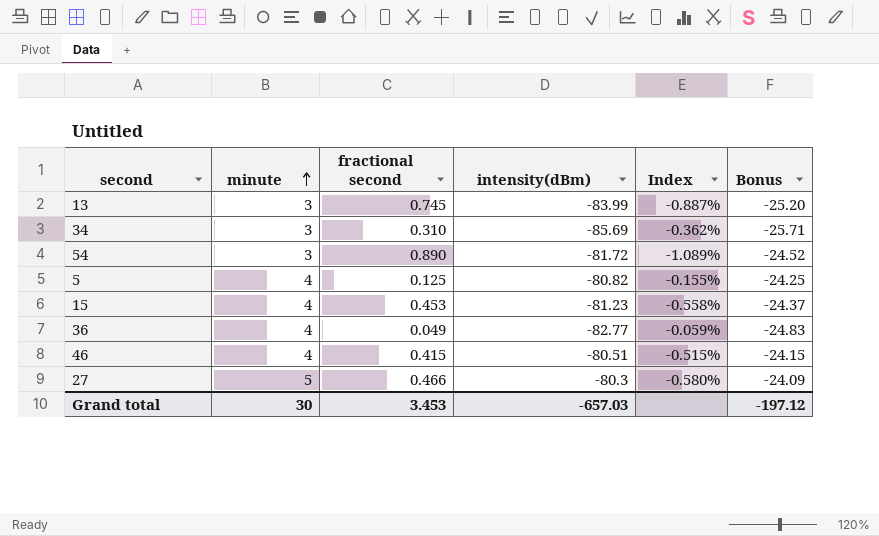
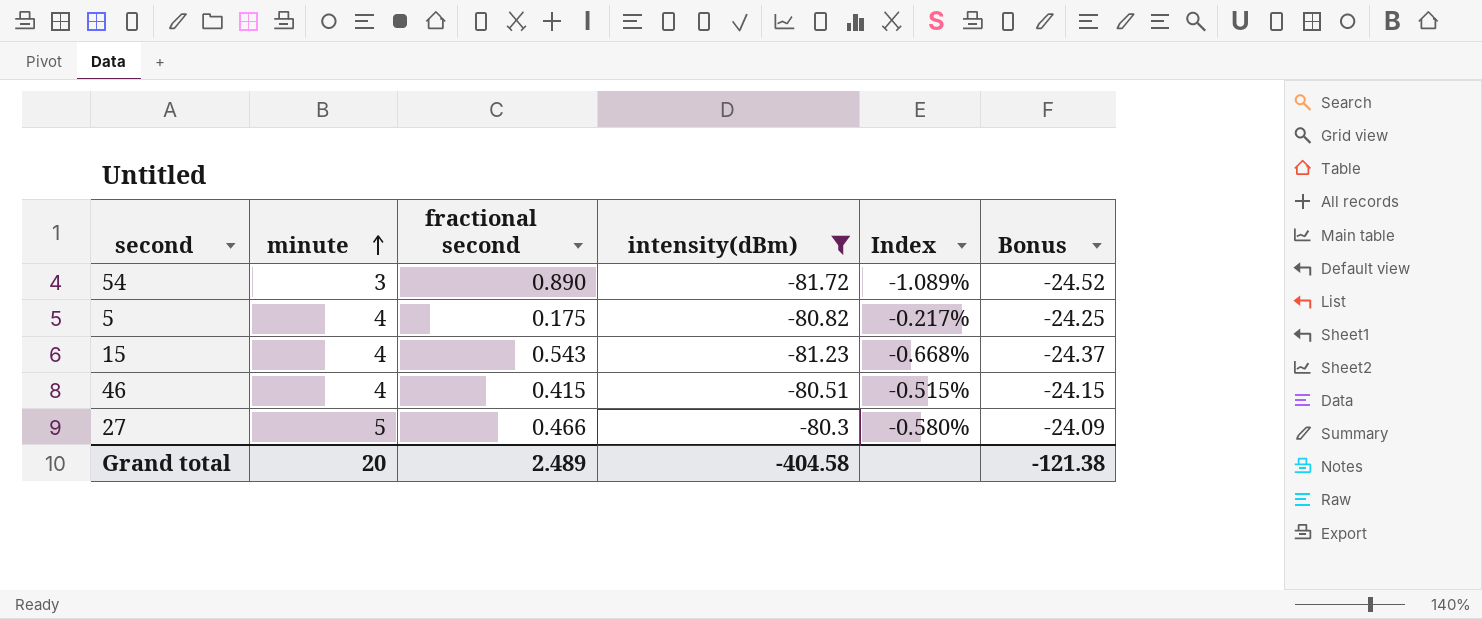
filter: none -> intensity(dBm) >= -81.72
5 | fractional second: 0.125 -> 0.175
5 | Index: -0.155% -> -0.217%
15 | fractional second: 0.453 -> 0.543
15 | Index: -0.558% -> -0.668%
Grand total | minute: 30 -> 20
Grand total | fractional second: 3.453 -> 2.489
Grand total | intensity(dBm): -657.03 -> -404.58
Grand total | Bonus: -197.12 -> -121.38

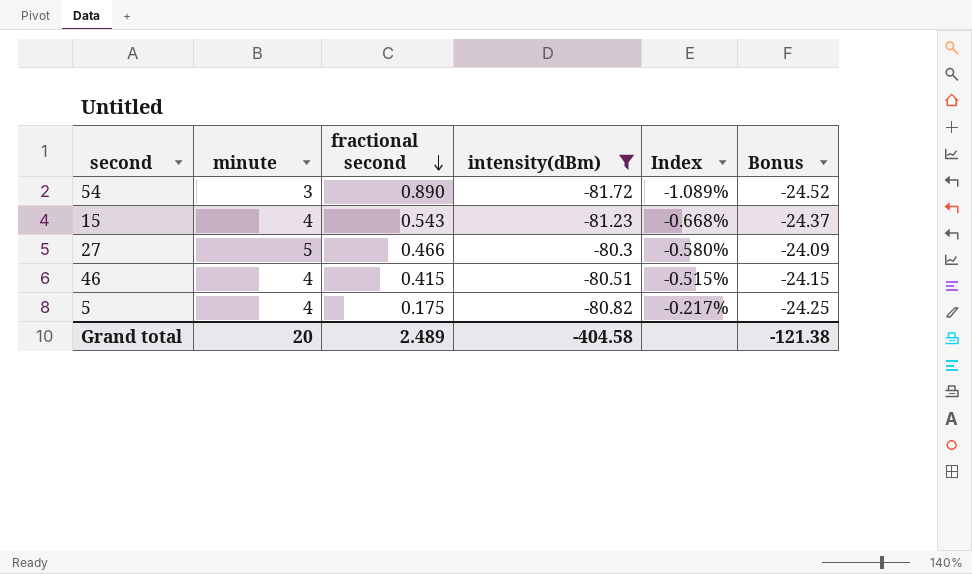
row order: minute ascending -> fractional second descending

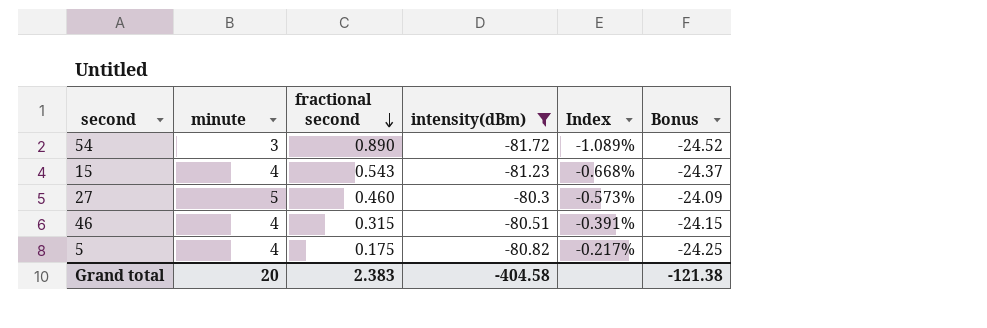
27 | fractional second: 0.466 -> 0.460
27 | Index: -0.580% -> -0.573%
46 | fractional second: 0.415 -> 0.315
46 | Index: -0.515% -> -0.391%
Grand total | fractional second: 2.489 -> 2.383

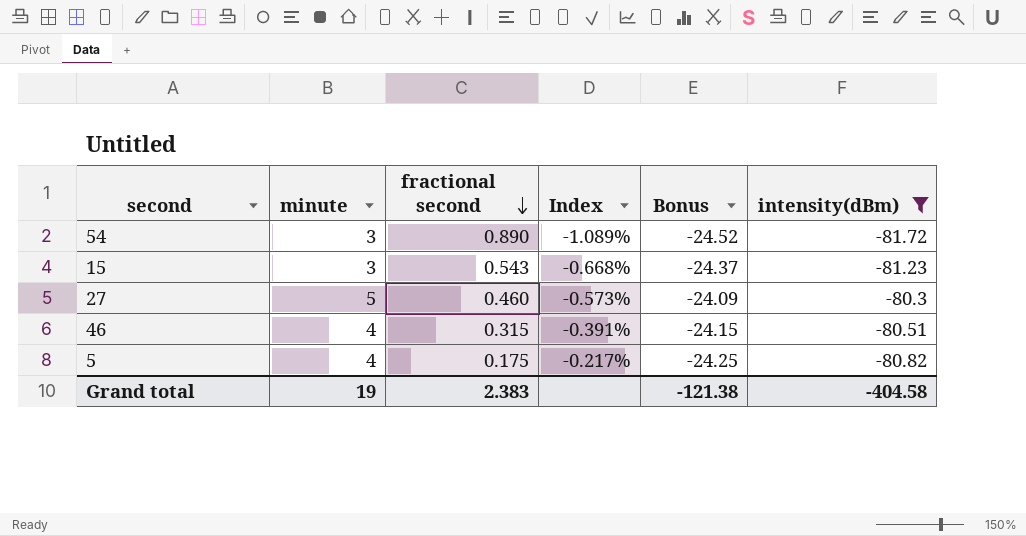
column intensity(dBm) | position: 4 -> 6
15 | minute: 4 -> 3
Grand total | minute: 20 -> 19

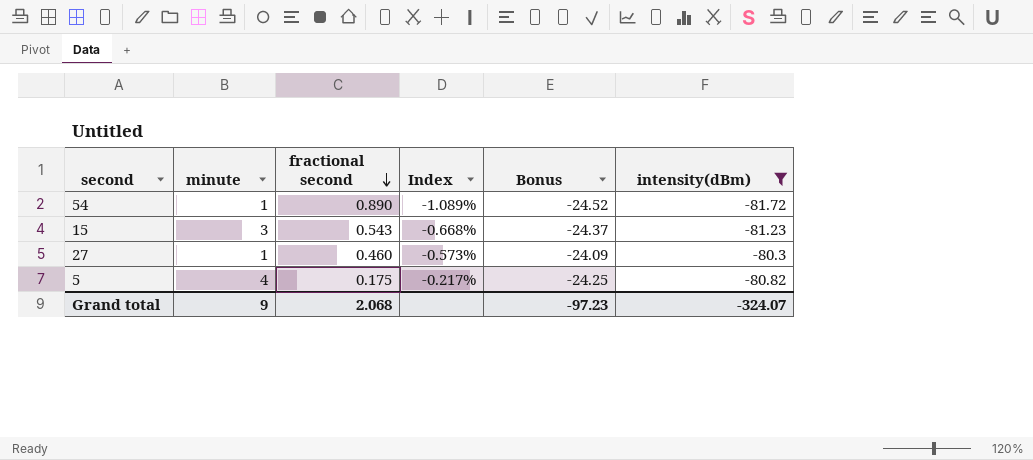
row 46: 4 | 0.315 | -0.391% | -24.15 | -80.51 -> none
54 | minute: 3 -> 1
27 | minute: 5 -> 1
Grand total | minute: 19 -> 9
Grand total | fractional second: 2.383 -> 2.068
Grand total | Bonus: -121.38 -> -97.23
Grand total | intensity(dBm): -404.58 -> -324.07

